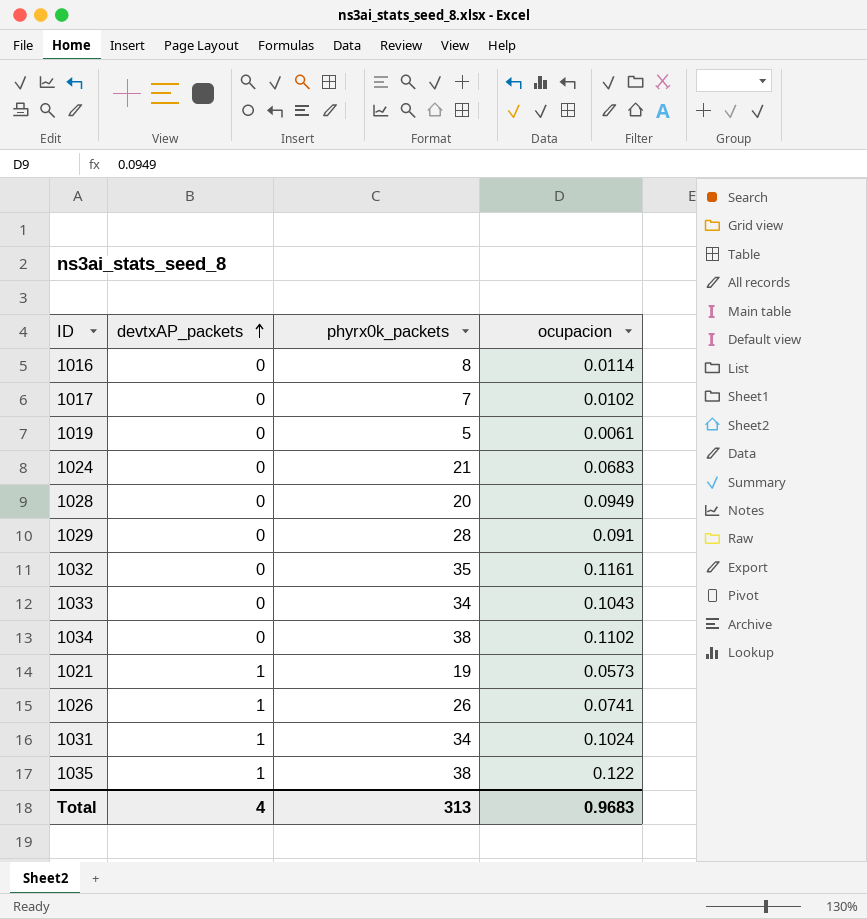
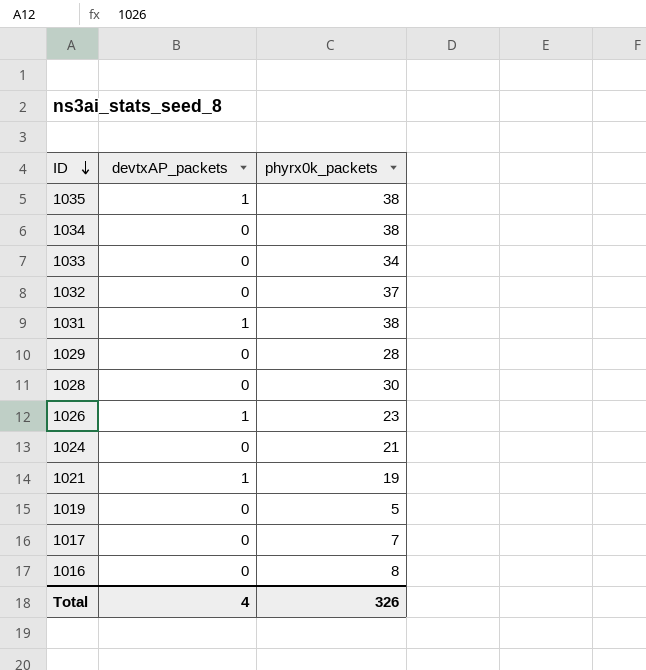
row order: devtxAP_packets ascending -> ID descending
column ocupacion | position: 4 -> none
1032 | phyrx0k_packets: 35 -> 37
1031 | phyrx0k_packets: 34 -> 38
1028 | phyrx0k_packets: 20 -> 30
1026 | phyrx0k_packets: 26 -> 23
Total | phyrx0k_packets: 313 -> 326

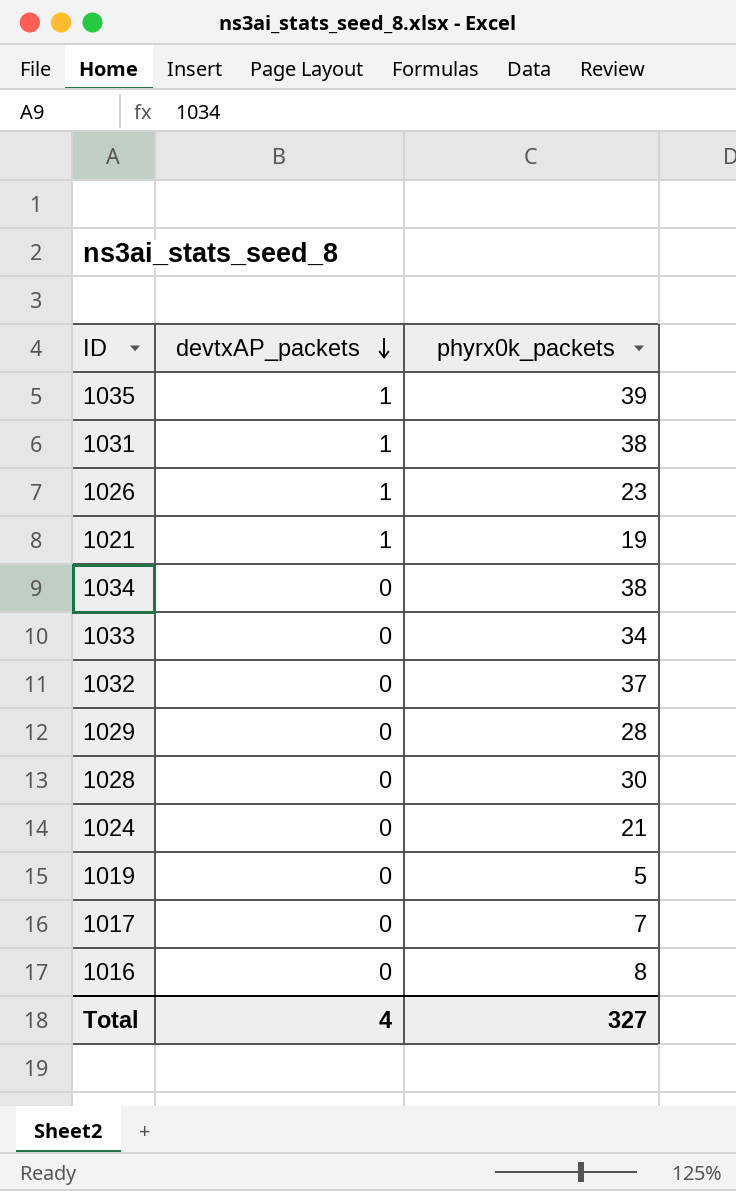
row order: ID descending -> devtxAP_packets descending
1035 | phyrx0k_packets: 38 -> 39
Total | phyrx0k_packets: 326 -> 327

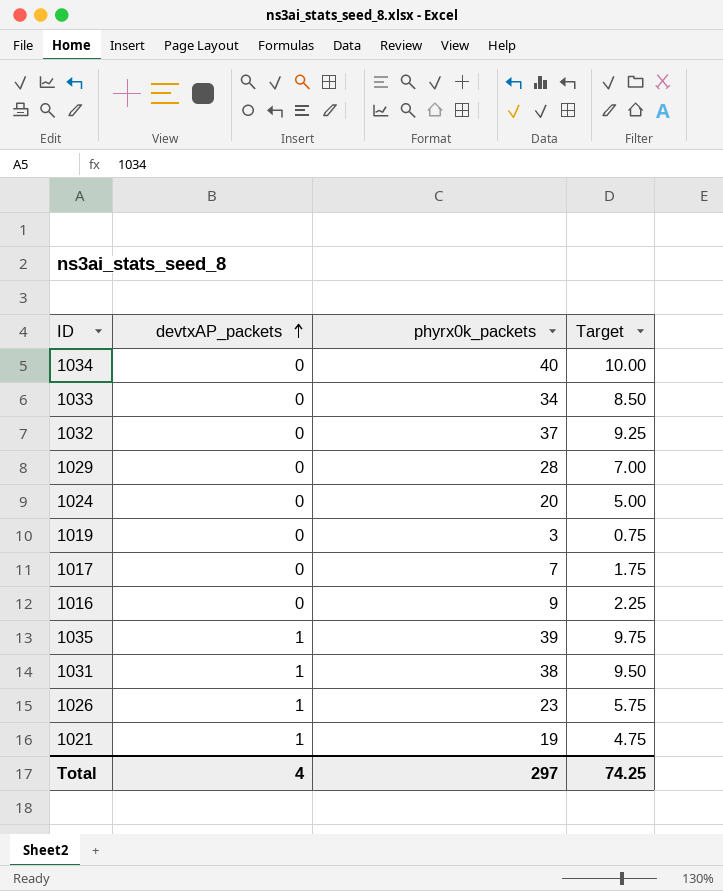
row order: devtxAP_packets descending -> devtxAP_packets ascending
column Target | formula: none -> [phyrx0k_packets] * 0.25
row 1028: 0 | 30 -> none
1034 | phyrx0k_packets: 38 -> 40
1024 | phyrx0k_packets: 21 -> 20
1019 | phyrx0k_packets: 5 -> 3
1016 | phyrx0k_packets: 8 -> 9
Total | phyrx0k_packets: 327 -> 297

